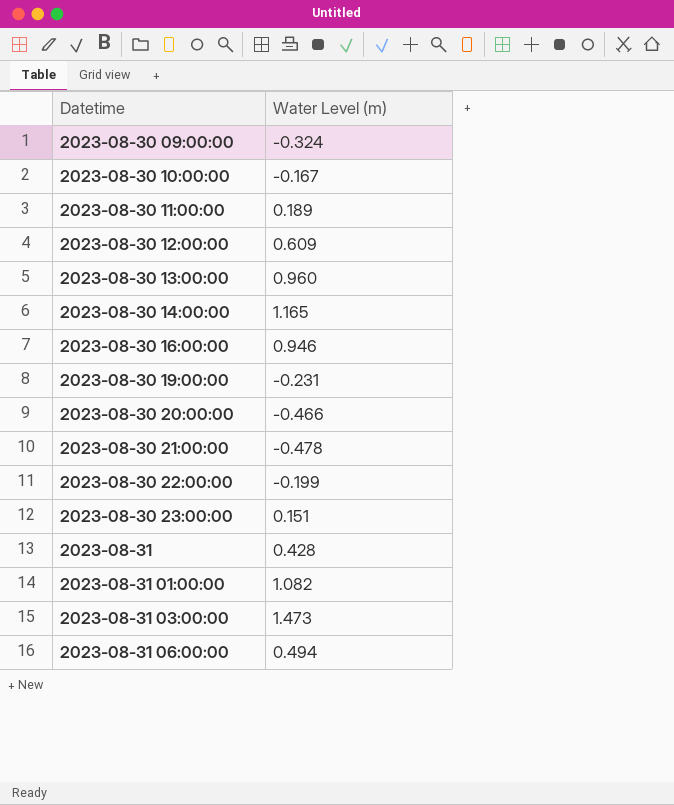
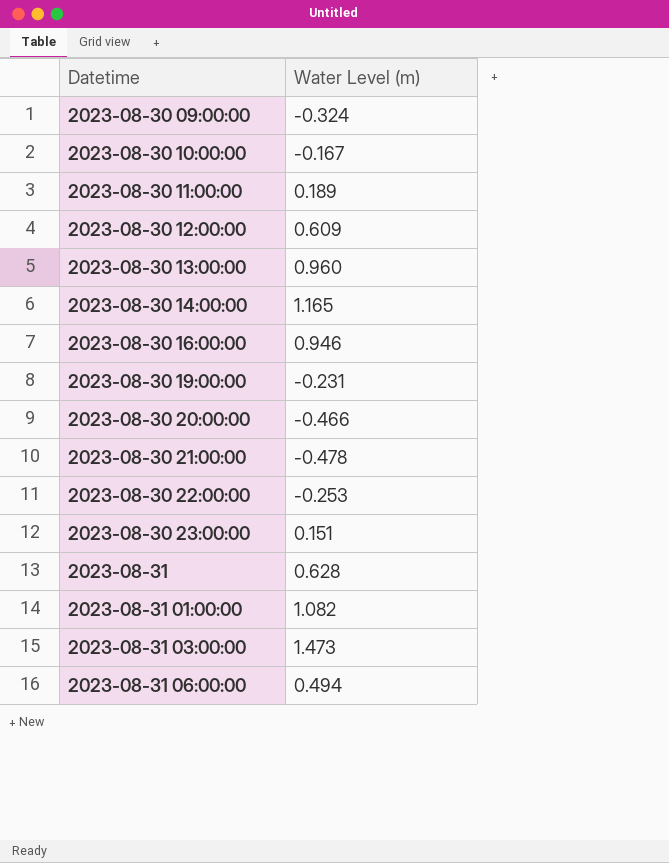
2023-08-30 22:00:00 | Water Level (m): -0.199 -> -0.253
2023-08-31 | Water Level (m): 0.428 -> 0.628

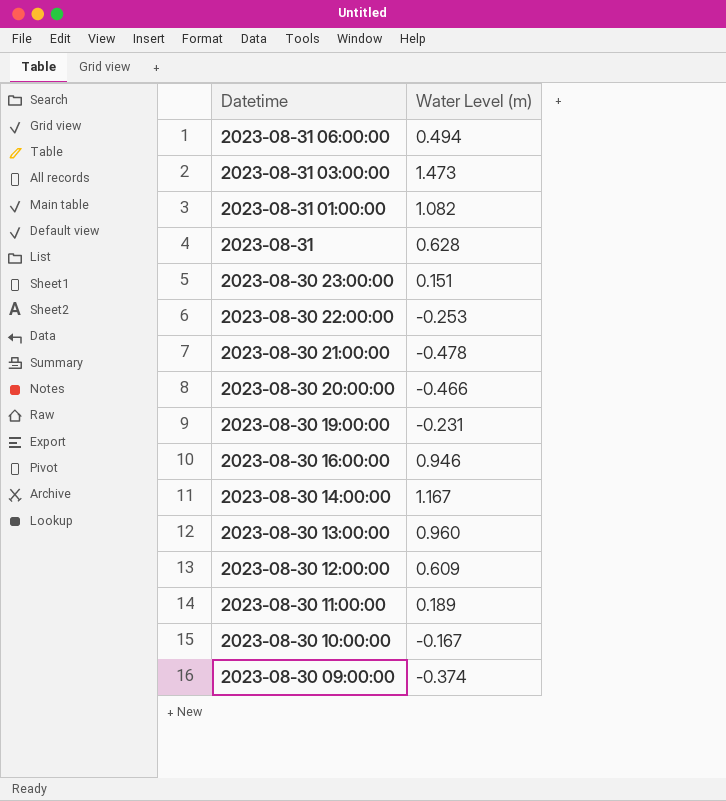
row order: Datetime ascending -> Datetime descending
2023-08-30 14:00:00 | Water Level (m): 1.165 -> 1.167
2023-08-30 09:00:00 | Water Level (m): -0.324 -> -0.374

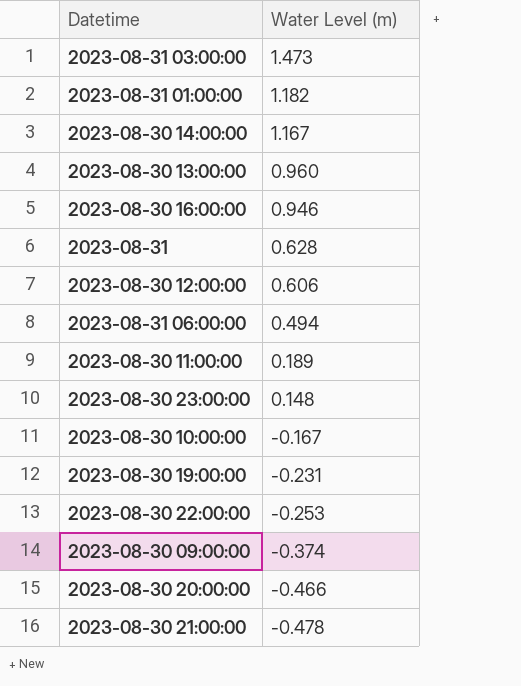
row order: Datetime descending -> Water Level (m) descending
2023-08-31 01:00:00 | Water Level (m): 1.082 -> 1.182
2023-08-30 12:00:00 | Water Level (m): 0.609 -> 0.606
2023-08-30 23:00:00 | Water Level (m): 0.151 -> 0.148

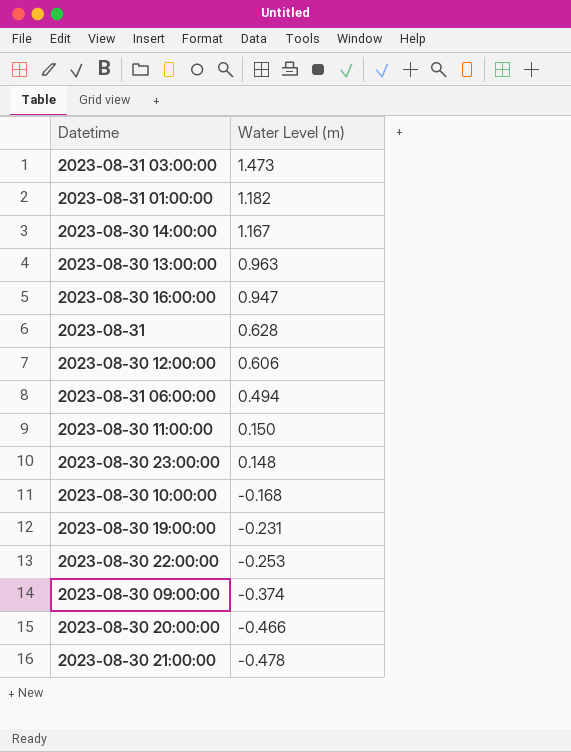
2023-08-30 13:00:00 | Water Level (m): 0.960 -> 0.963
2023-08-30 16:00:00 | Water Level (m): 0.946 -> 0.947
2023-08-30 11:00:00 | Water Level (m): 0.189 -> 0.150
2023-08-30 10:00:00 | Water Level (m): -0.167 -> -0.168

